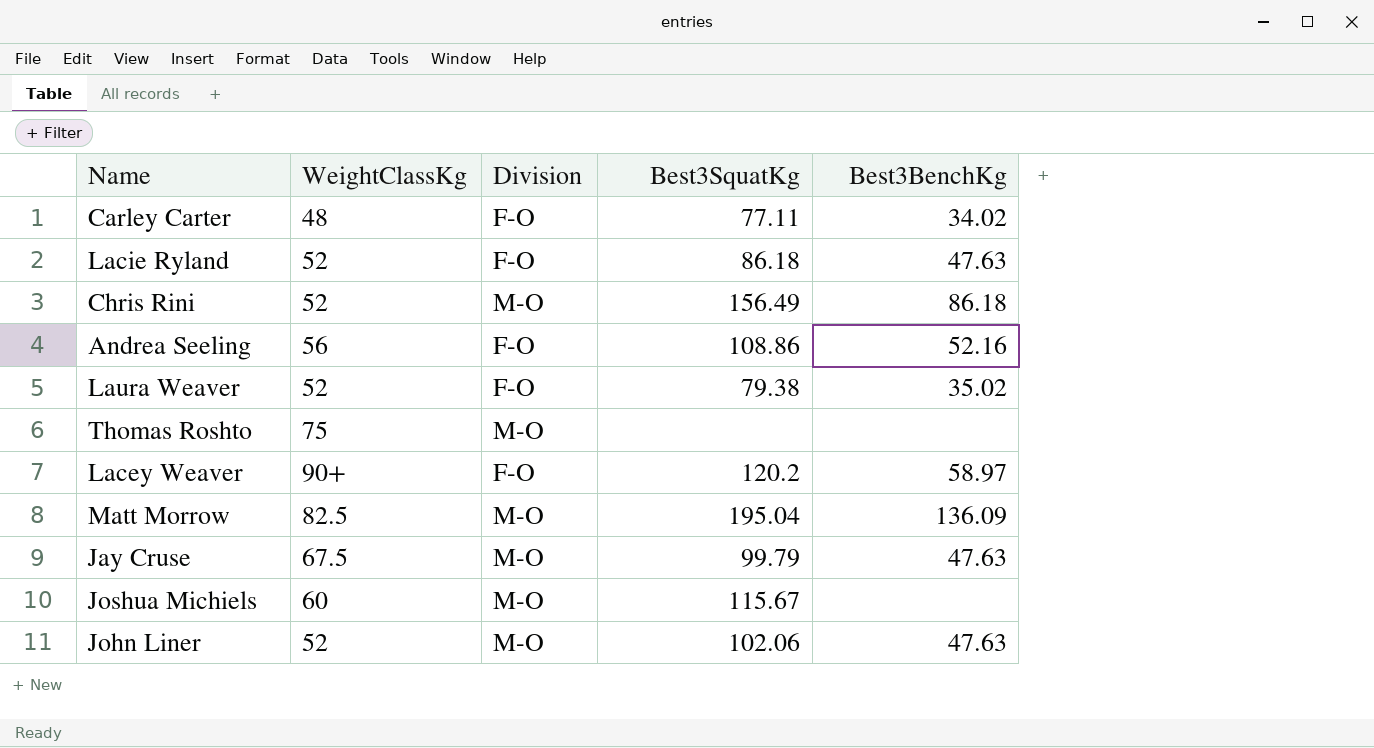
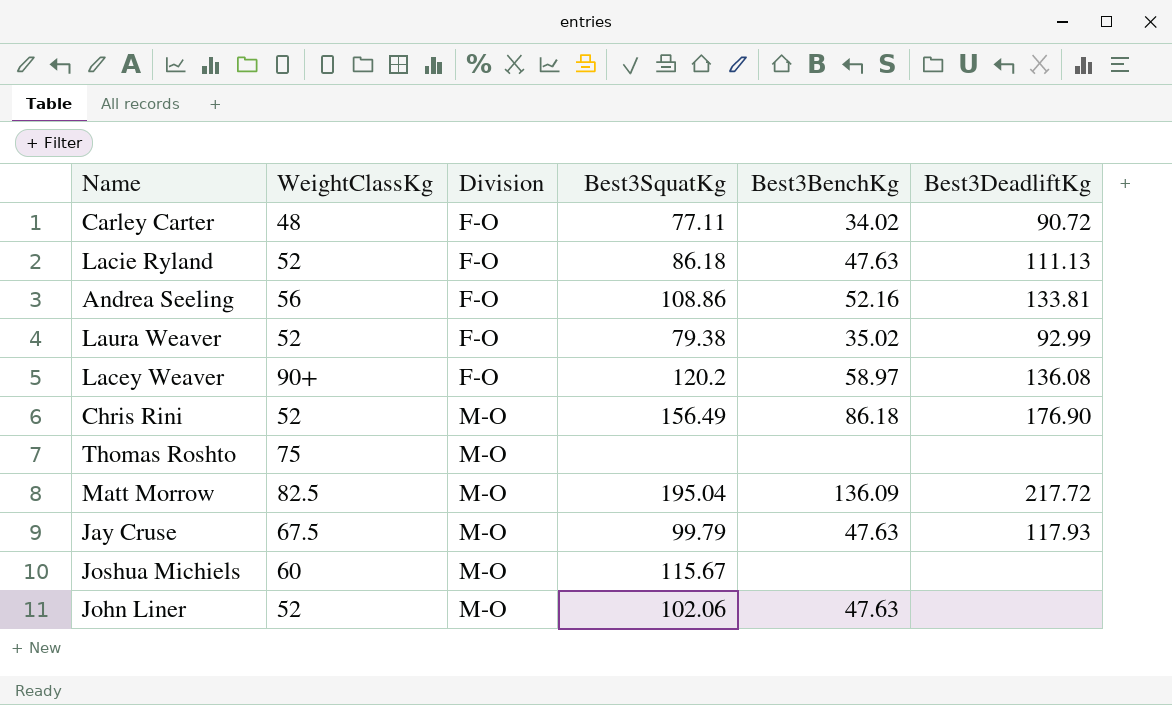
row order: none -> Division ascending
column Best3DeadliftKg | position: none -> 6

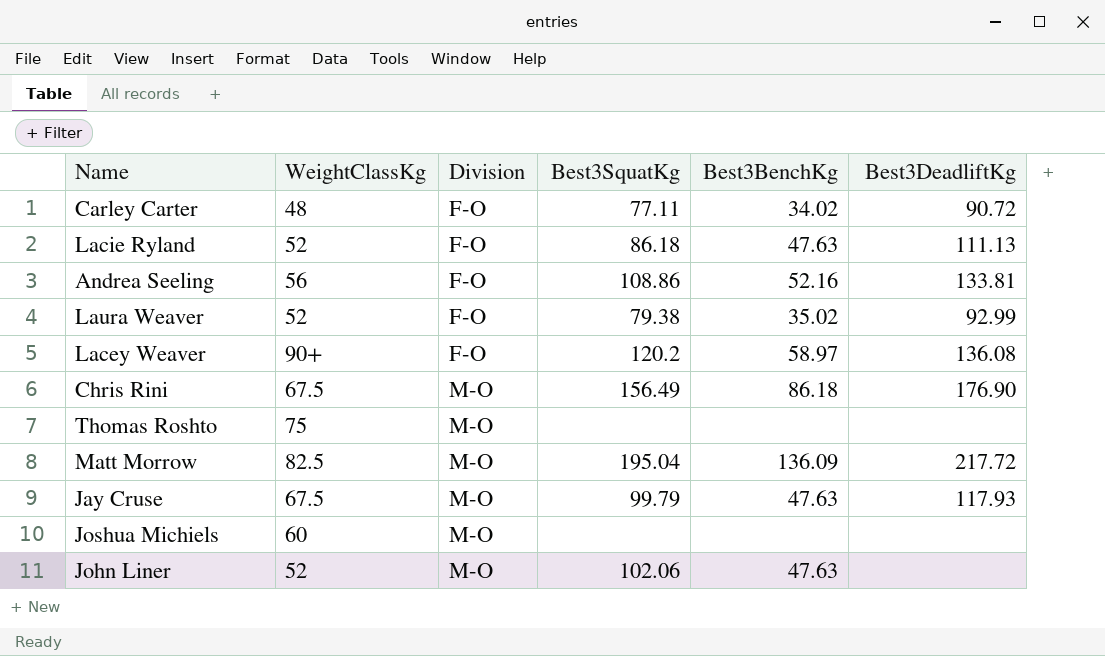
Chris Rini | WeightClassKg: 52 -> 67.5
Joshua Michiels | Best3SquatKg: 115.67 -> none

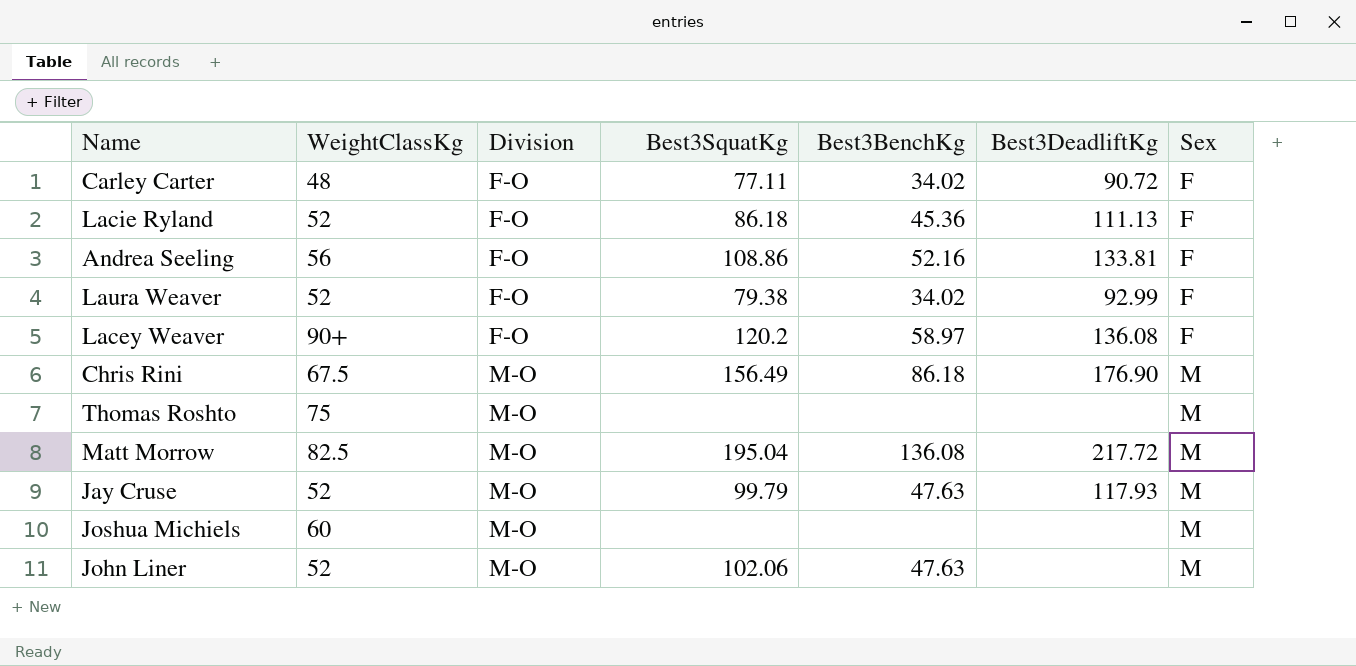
column Sex | position: none -> 7
Lacie Ryland | Best3BenchKg: 47.63 -> 45.36
Laura Weaver | Best3BenchKg: 35.02 -> 34.02
Matt Morrow | Best3BenchKg: 136.09 -> 136.08
Jay Cruse | WeightClassKg: 67.5 -> 52

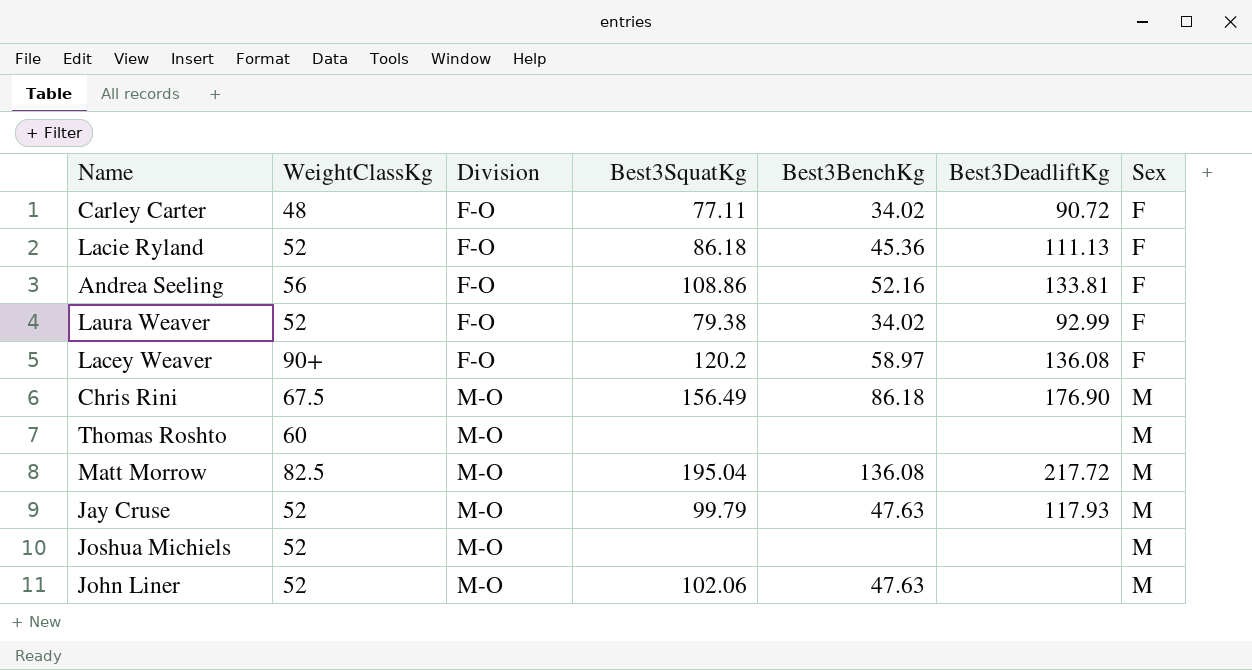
Thomas Roshto | WeightClassKg: 75 -> 60
Joshua Michiels | WeightClassKg: 60 -> 52

